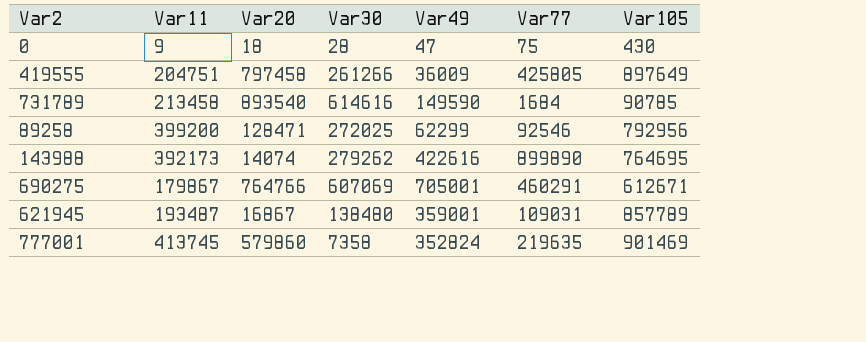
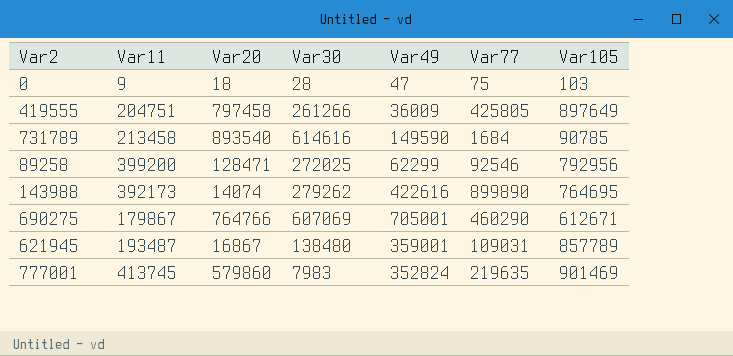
0 | Var105: 430 -> 103
690275 | Var77: 460291 -> 460290
777001 | Var30: 7358 -> 7983

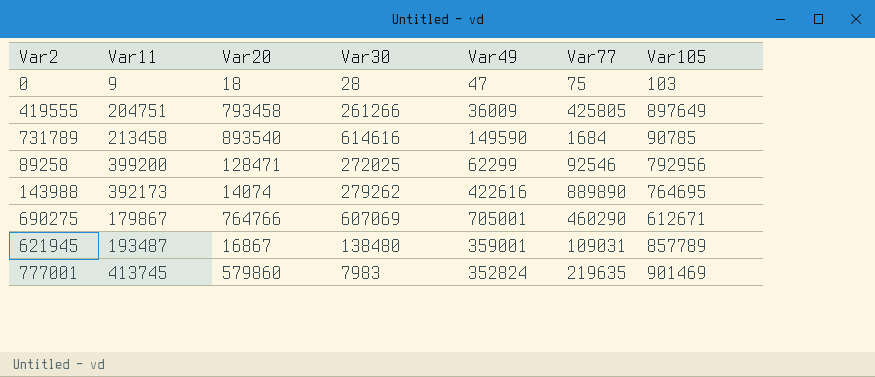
419555 | Var20: 797458 -> 793458
143988 | Var77: 899890 -> 889890

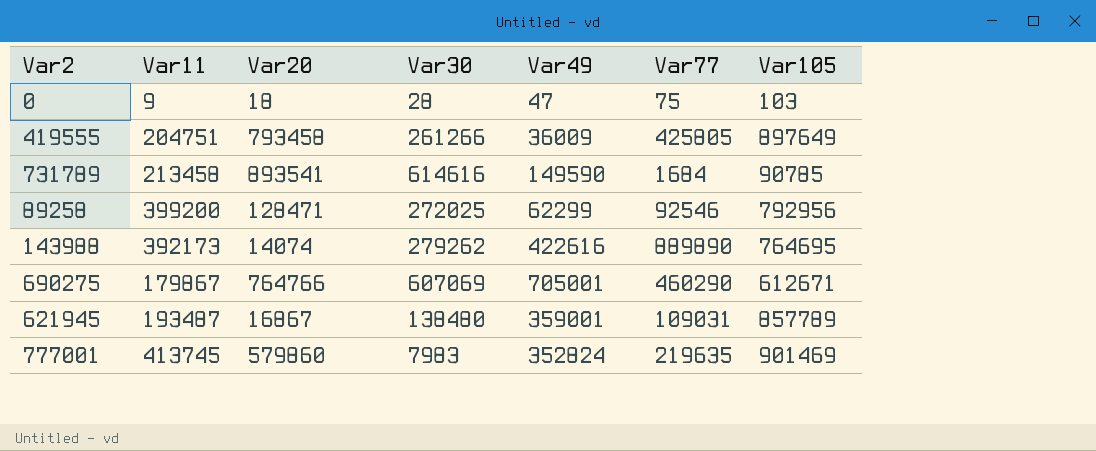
731789 | Var20: 893540 -> 893541

